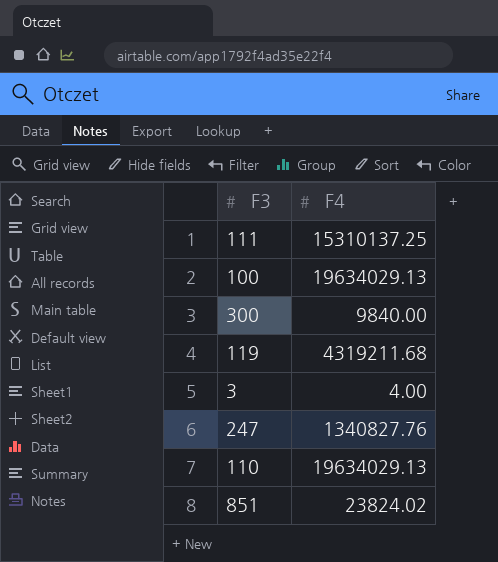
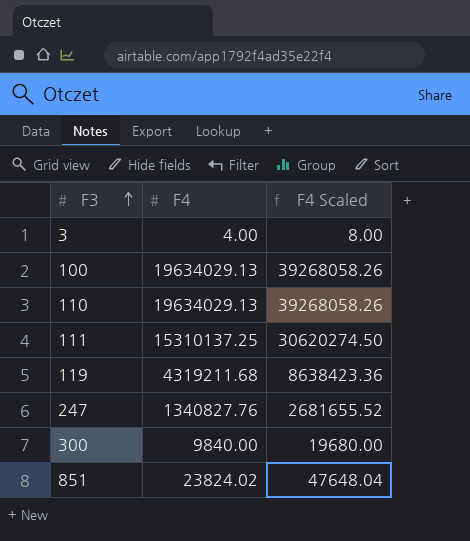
row order: none -> F3 ascending
column F4 Scaled | formula: none -> [F4] * 2

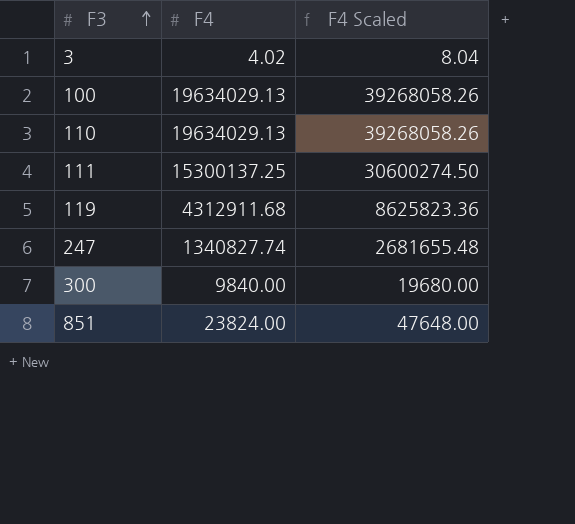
3 | F4: 4.00 -> 4.02
3 | F4 Scaled: 8.00 -> 8.04
111 | F4: 15310137.25 -> 15300137.25
111 | F4 Scaled: 30620274.50 -> 30600274.50
119 | F4: 4319211.68 -> 4312911.68
119 | F4 Scaled: 8638423.36 -> 8625823.36
247 | F4: 1340827.76 -> 1340827.74
247 | F4 Scaled: 2681655.52 -> 2681655.48
851 | F4: 23824.02 -> 23824.00
851 | F4 Scaled: 47648.04 -> 47648.00

